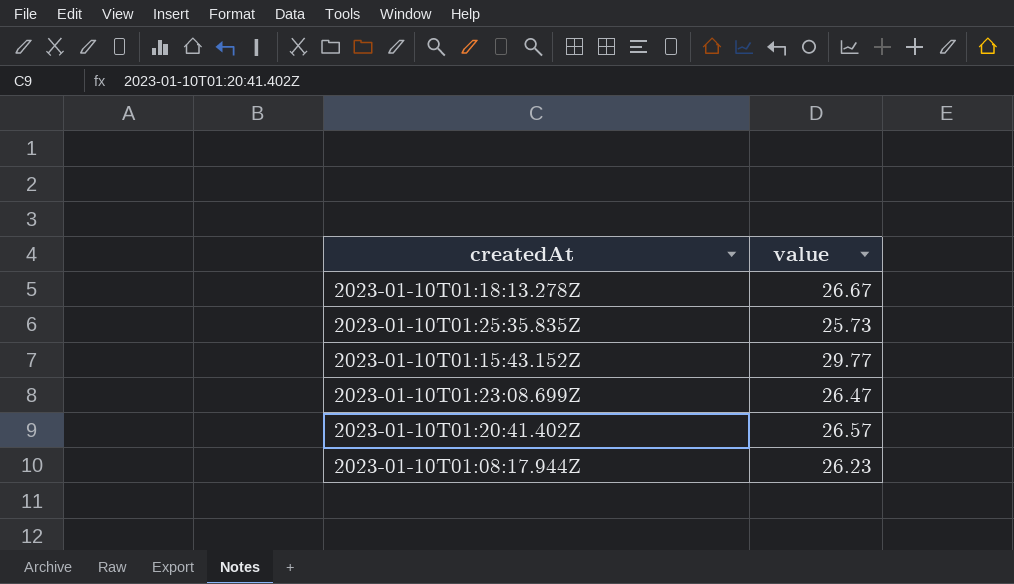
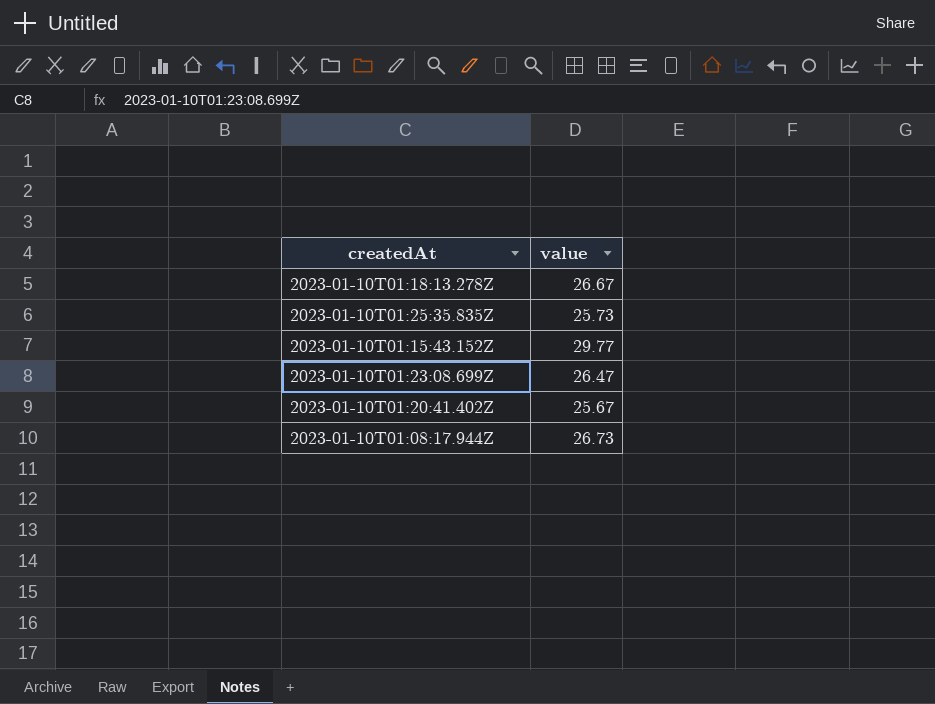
2023-01-10T01:20:41.402Z | value: 26.57 -> 25.67
2023-01-10T01:08:17.944Z | value: 26.23 -> 26.73

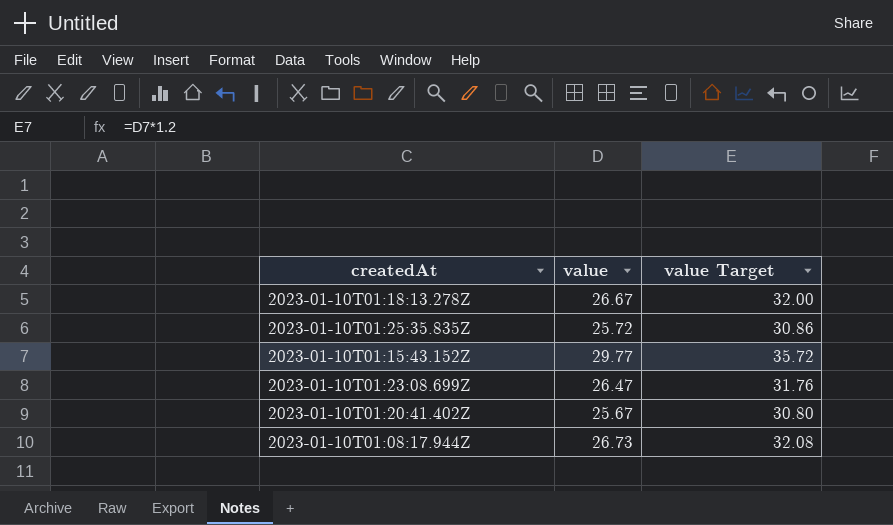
column value Target | formula: none -> [value] * 1.2
2023-01-10T01:25:35.835Z | value: 25.73 -> 25.72

